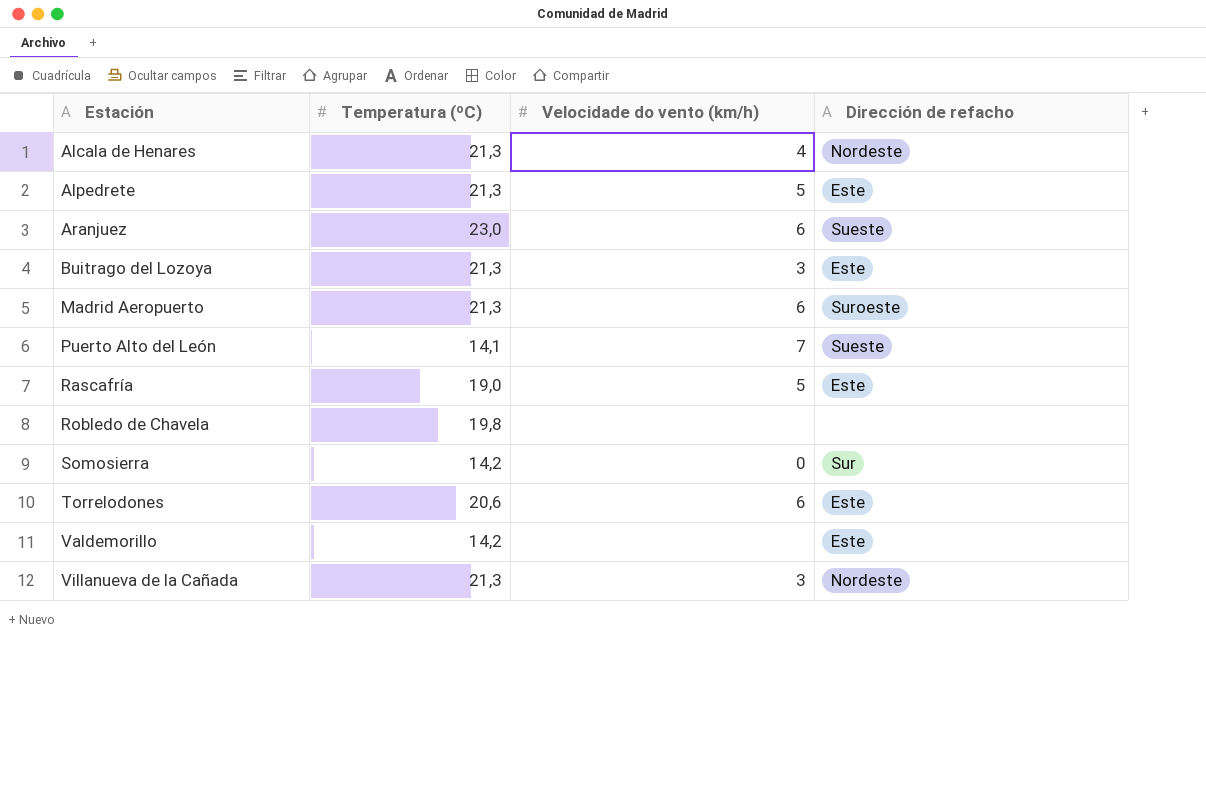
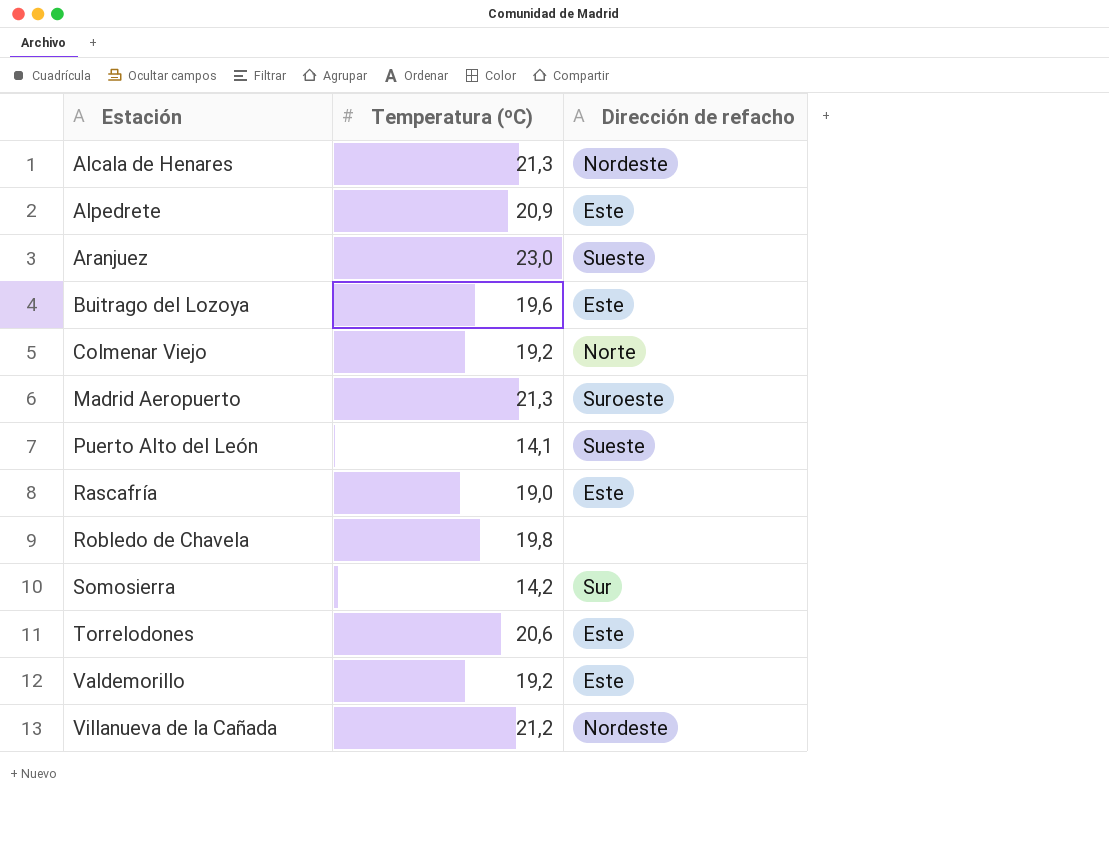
column Velocidade do vento (km/h) | position: 3 -> none
Alpedrete | Temperatura (ºC): 21,3 -> 20,9
Buitrago del Lozoya | Temperatura (ºC): 21,3 -> 19,6
row Colmenar Viejo: none -> 19,2 | Norte
Valdemorillo | Temperatura (ºC): 14,2 -> 19,2
Villanueva de la Cañada | Temperatura (ºC): 21,3 -> 21,2

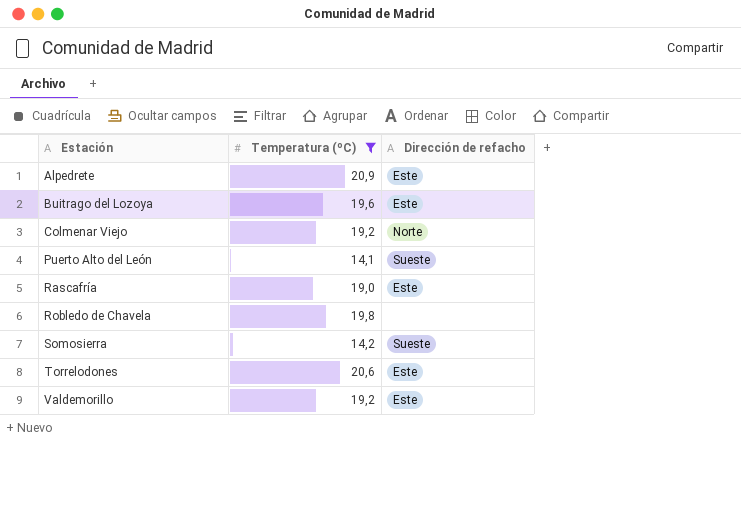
filter: none -> Temperatura (ºC) <= 20,9
Somosierra | Dirección de refacho: Sur -> Sueste

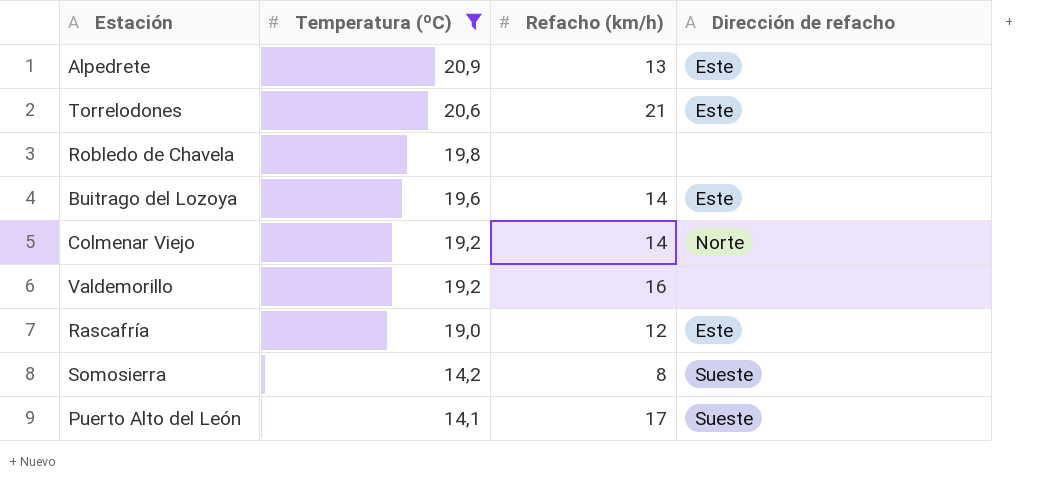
row order: Estación ascending -> Temperatura (ºC) descending
column Refacho (km/h) | position: none -> 3
Valdemorillo | Dirección de refacho: Este -> none

